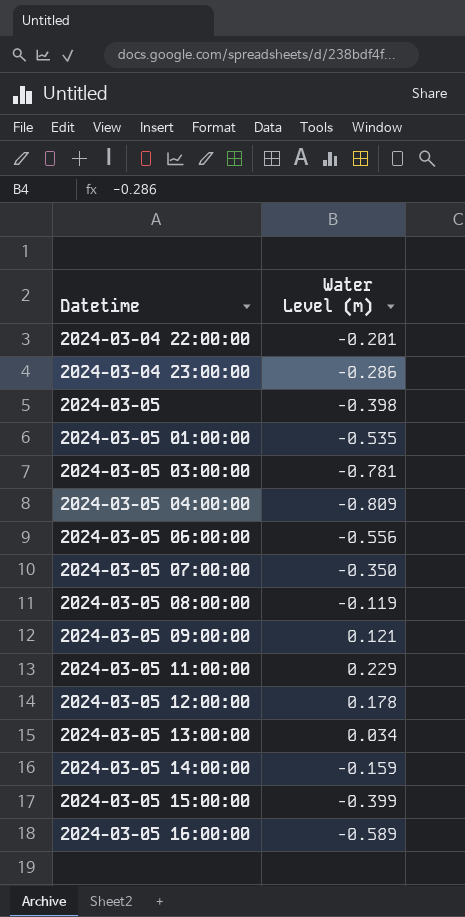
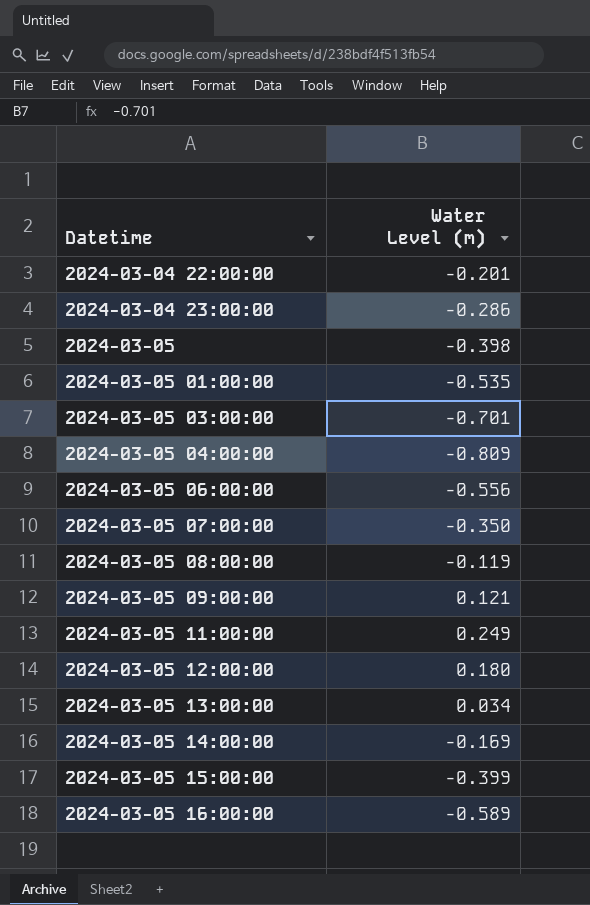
2024-03-05 03:00:00 | Water Level (m): -0.781 -> -0.701
2024-03-05 11:00:00 | Water Level (m): 0.229 -> 0.249
2024-03-05 12:00:00 | Water Level (m): 0.178 -> 0.180
2024-03-05 14:00:00 | Water Level (m): -0.159 -> -0.169

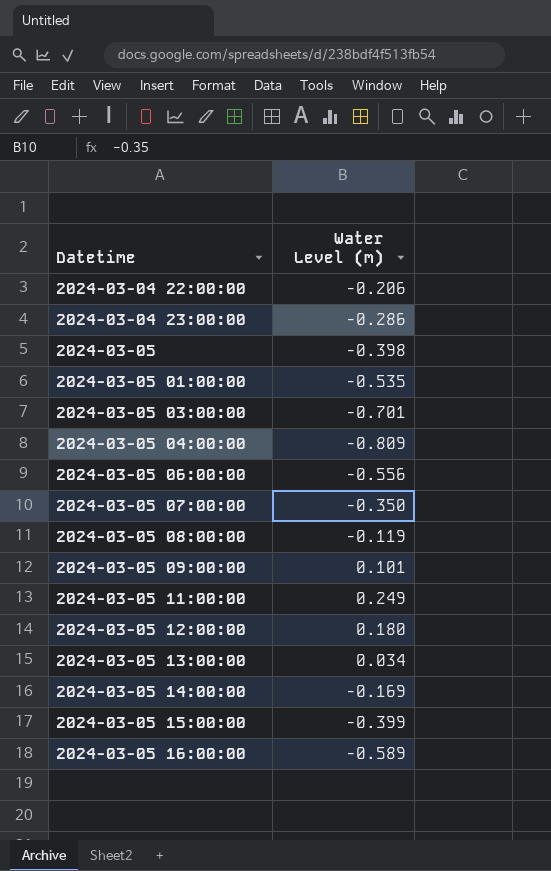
2024-03-04 22:00:00 | Water Level (m): -0.201 -> -0.206
2024-03-05 09:00:00 | Water Level (m): 0.121 -> 0.101

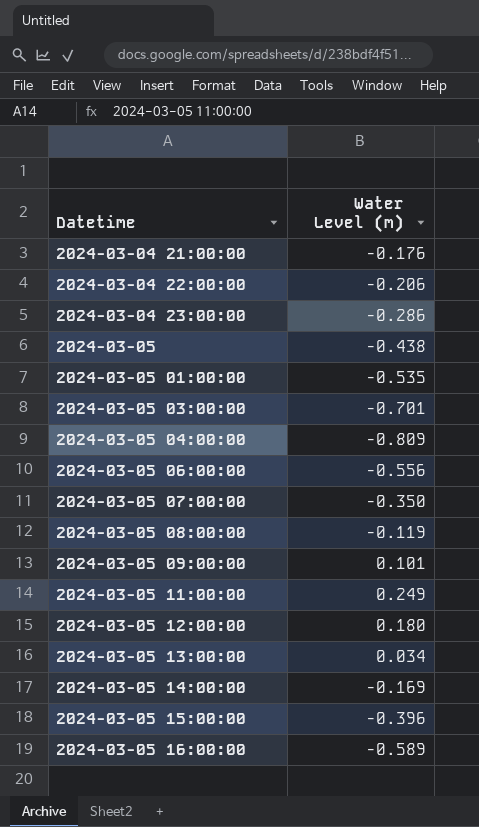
row 2024-03-04 21:00:00: none -> -0.176
2024-03-05 | Water Level (m): -0.398 -> -0.438
2024-03-05 15:00:00 | Water Level (m): -0.399 -> -0.396

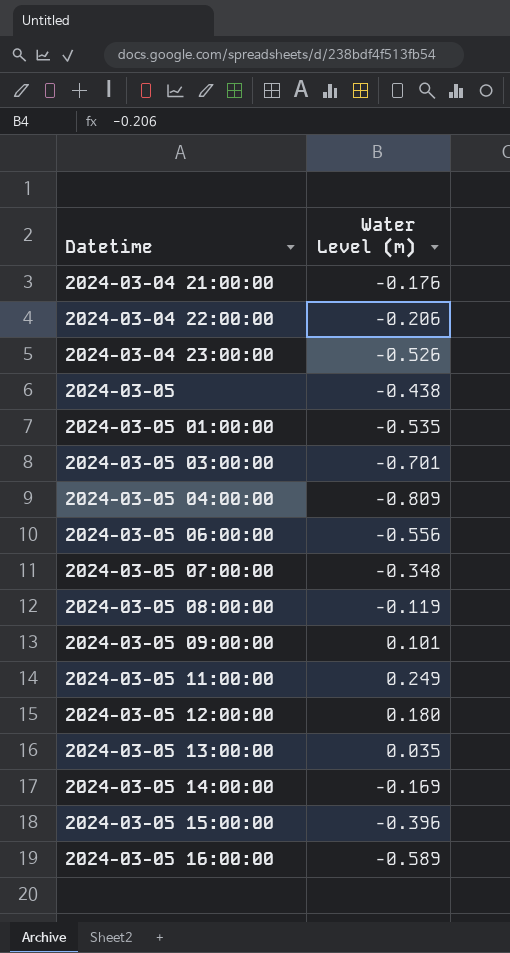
2024-03-04 23:00:00 | Water Level (m): -0.286 -> -0.526
2024-03-05 07:00:00 | Water Level (m): -0.350 -> -0.348
2024-03-05 13:00:00 | Water Level (m): 0.034 -> 0.035

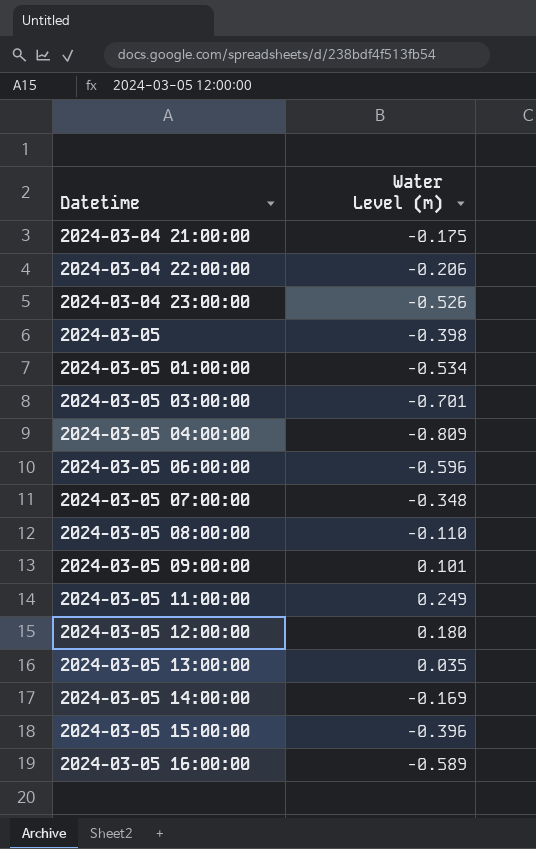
2024-03-04 21:00:00 | Water Level (m): -0.176 -> -0.175
2024-03-05 | Water Level (m): -0.438 -> -0.398
2024-03-05 01:00:00 | Water Level (m): -0.535 -> -0.534
2024-03-05 06:00:00 | Water Level (m): -0.556 -> -0.596
2024-03-05 08:00:00 | Water Level (m): -0.119 -> -0.110

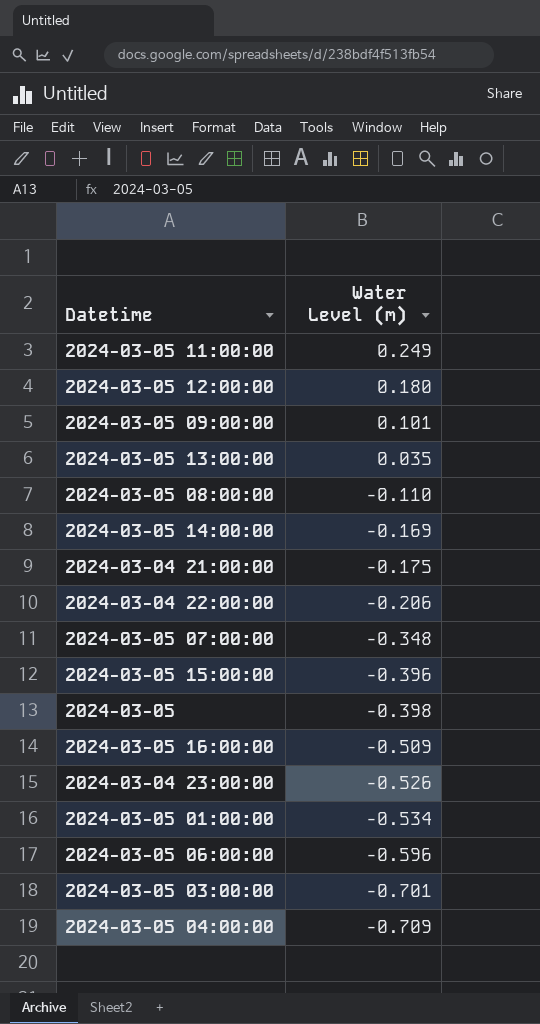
row order: Datetime ascending -> Water Level (m) descending
2024-03-05 16:00:00 | Water Level (m): -0.589 -> -0.509
2024-03-05 04:00:00 | Water Level (m): -0.809 -> -0.709

